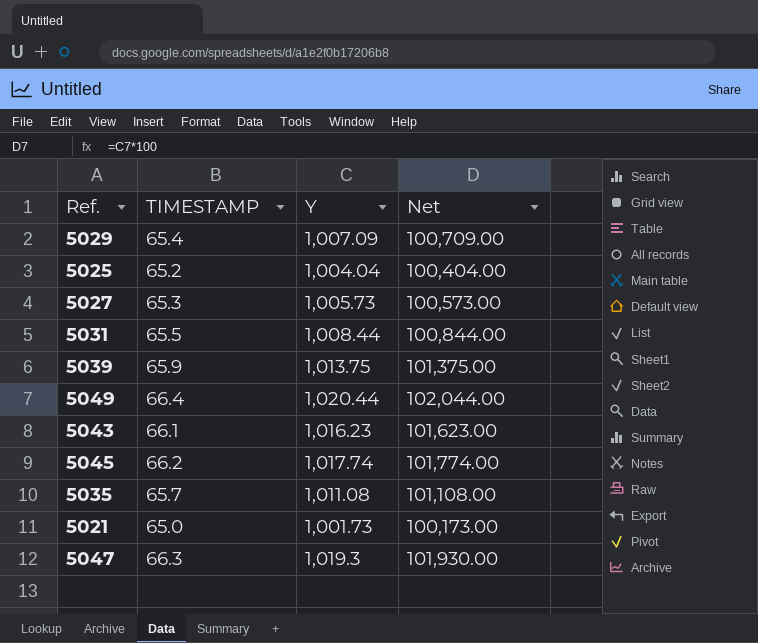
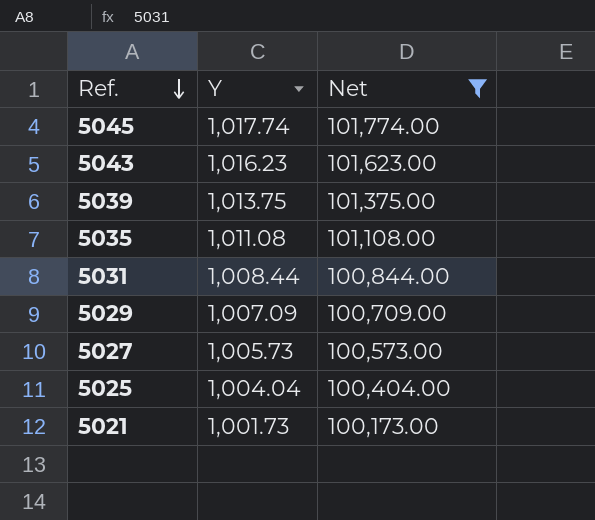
filter: none -> Net <= 101,774.00
row order: none -> Ref. descending
column TIMESTAMP | position: 2 -> none

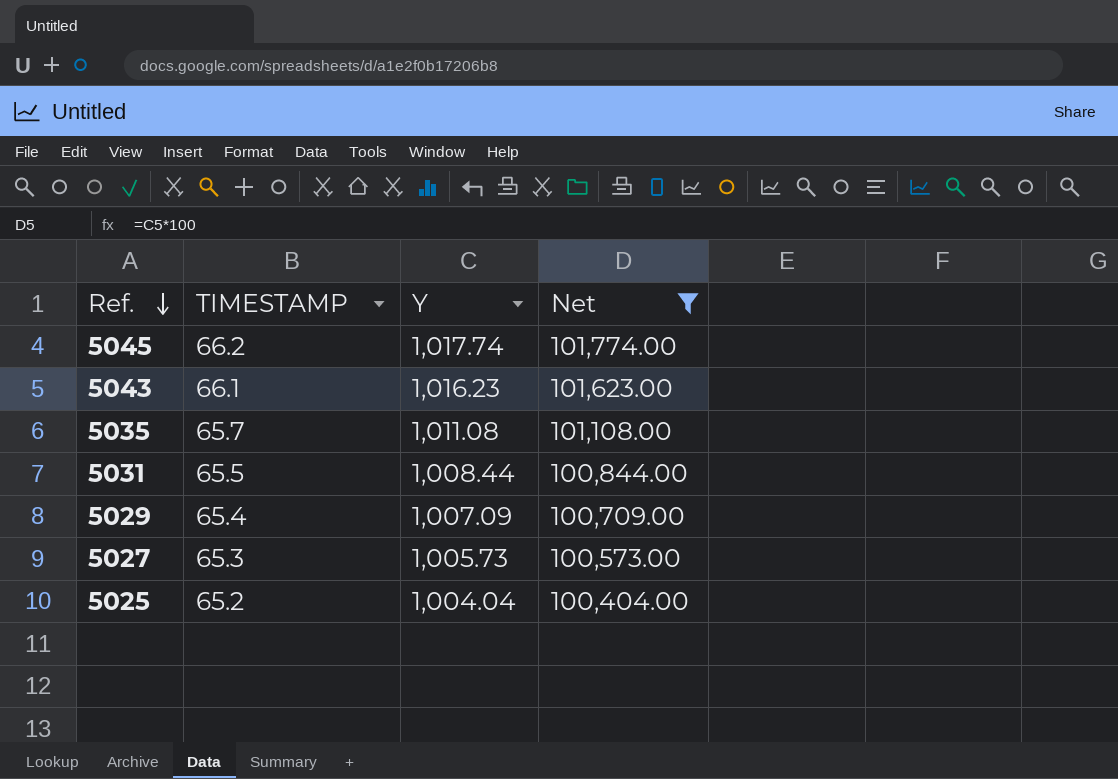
column TIMESTAMP | position: none -> 2
row 5039: 1,013.75 | 101,375.00 -> none
row 5021: 1,001.73 | 100,173.00 -> none

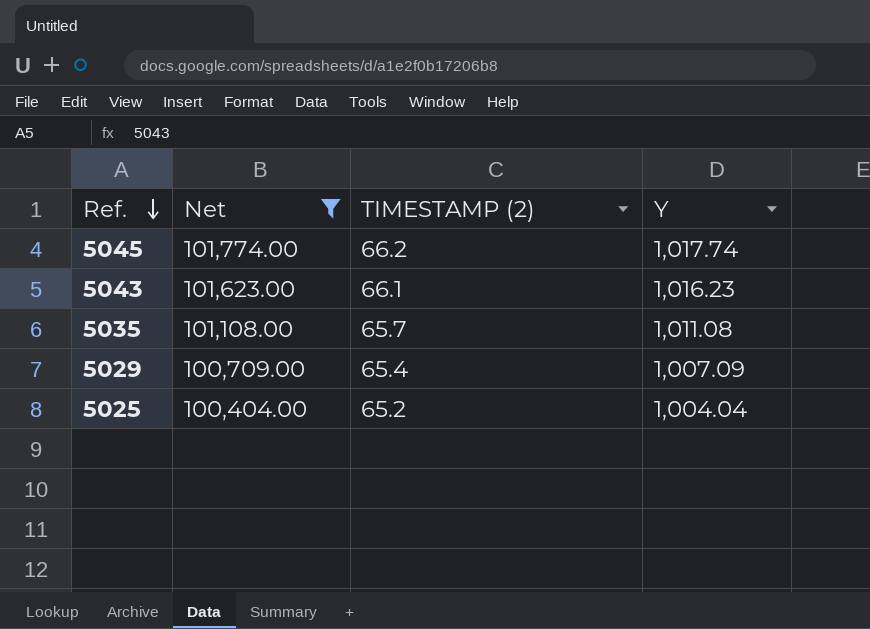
column Net | position: 4 -> 2
column name: TIMESTAMP -> TIMESTAMP (2)
row 5031: 65.5 | 1,008.44 | 100,844.00 -> none
row 5027: 65.3 | 1,005.73 | 100,573.00 -> none

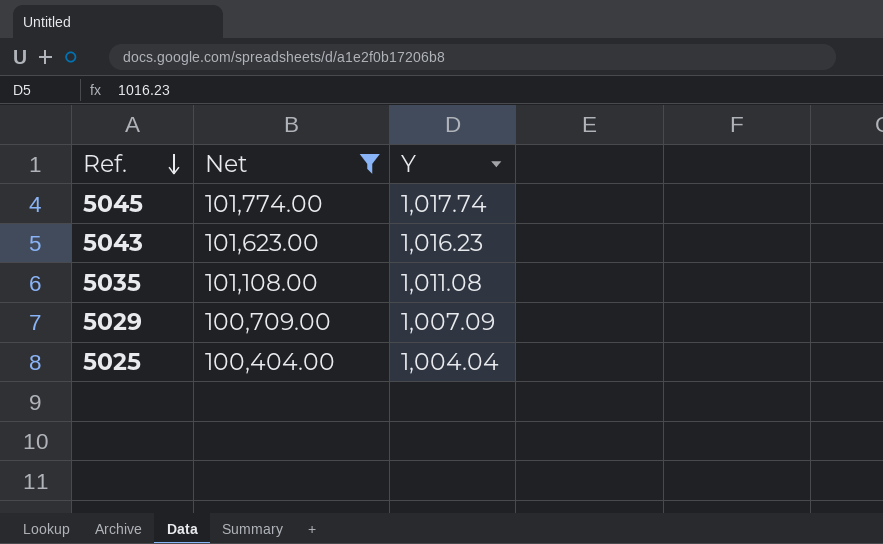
column TIMESTAMP (2) | position: 3 -> none

